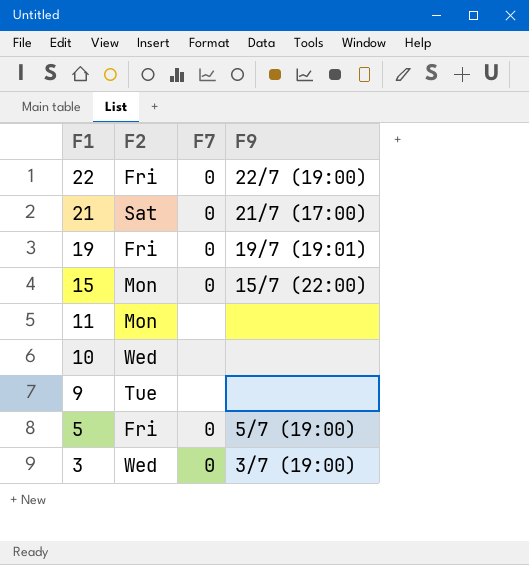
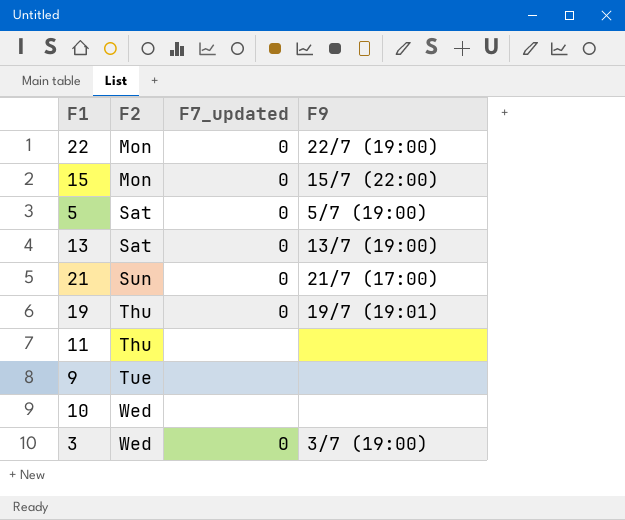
row order: F1 descending -> F2 ascending
column name: F7 -> F7_updated
22 | F2: Fri -> Mon
5 | F2: Fri -> Sat
row 13: none -> Sat | 0 | 13/7 (19:00)
21 | F2: Sat -> Sun
19 | F2: Fri -> Thu
11 | F2: Mon -> Thu

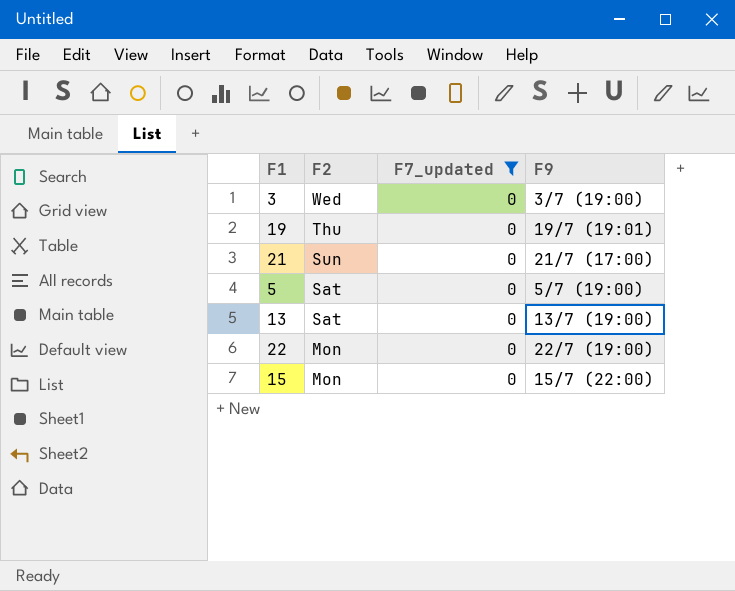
filter: none -> F7_updated = 0
row order: F2 ascending -> F2 descending

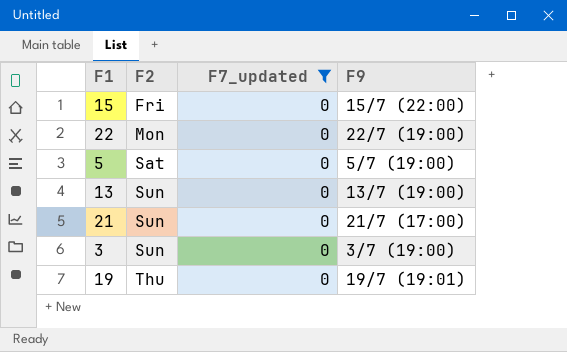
row order: F2 descending -> F2 ascending
15 | F2: Mon -> Fri
13 | F2: Sat -> Sun
3 | F2: Wed -> Sun

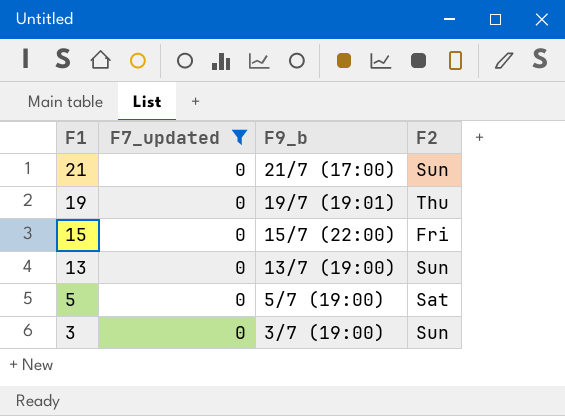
row order: F2 ascending -> F1 descending
column name: F9 -> F9_b
column F2 | position: 2 -> 4
row 22: Mon | 0 | 22/7 (19:00) -> none

